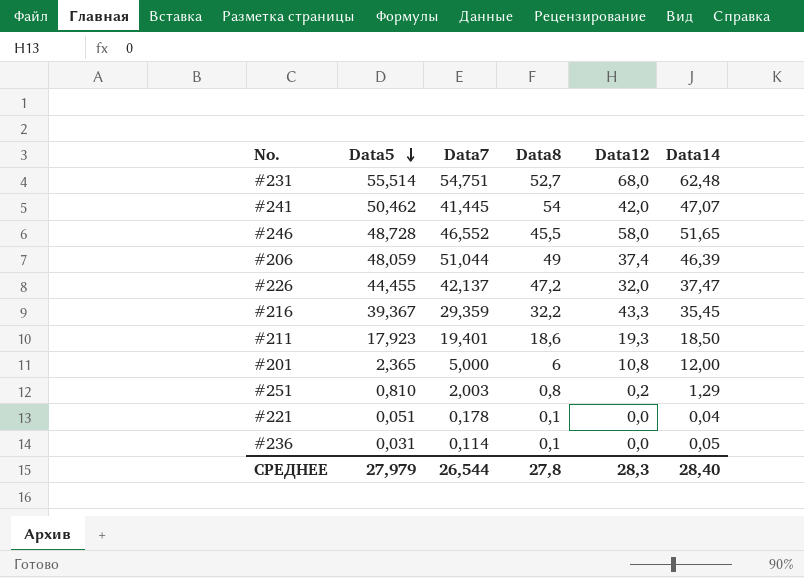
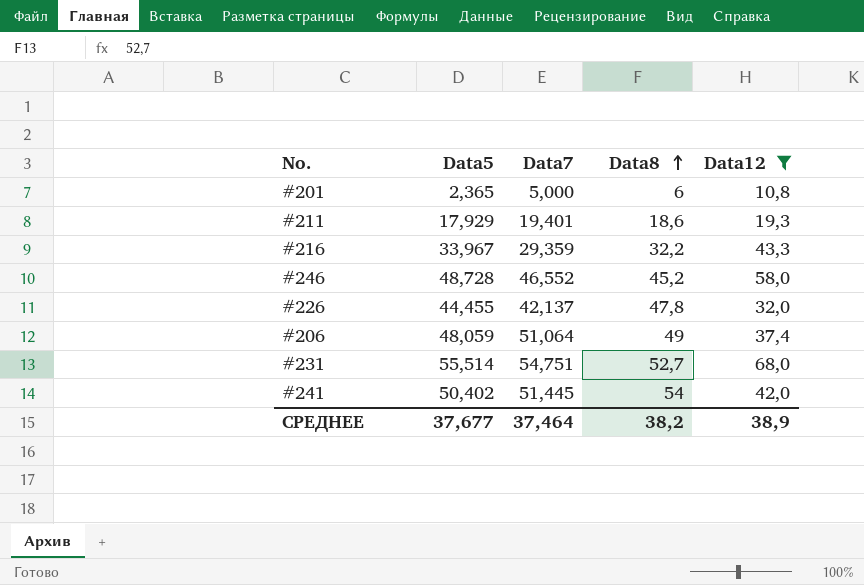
filter: none -> Data12 >= 10,8
row order: Data5 descending -> Data8 ascending
column Data14 | position: 6 -> none
#211 | Data5: 17,923 -> 17,929
#216 | Data5: 39,367 -> 33,967
#246 | Data8: 45,5 -> 45,2
#226 | Data8: 47,2 -> 47,8
#206 | Data7: 51,044 -> 51,064
#241 | Data5: 50,462 -> 50,402
#241 | Data7: 41,445 -> 51,445
СРЕДНЕЕ | Data5: 27,979 -> 37,677
СРЕДНЕЕ | Data7: 26,544 -> 37,464
СРЕДНЕЕ | Data8: 27,8 -> 38,2
СРЕДНЕЕ | Data12: 28,3 -> 38,9

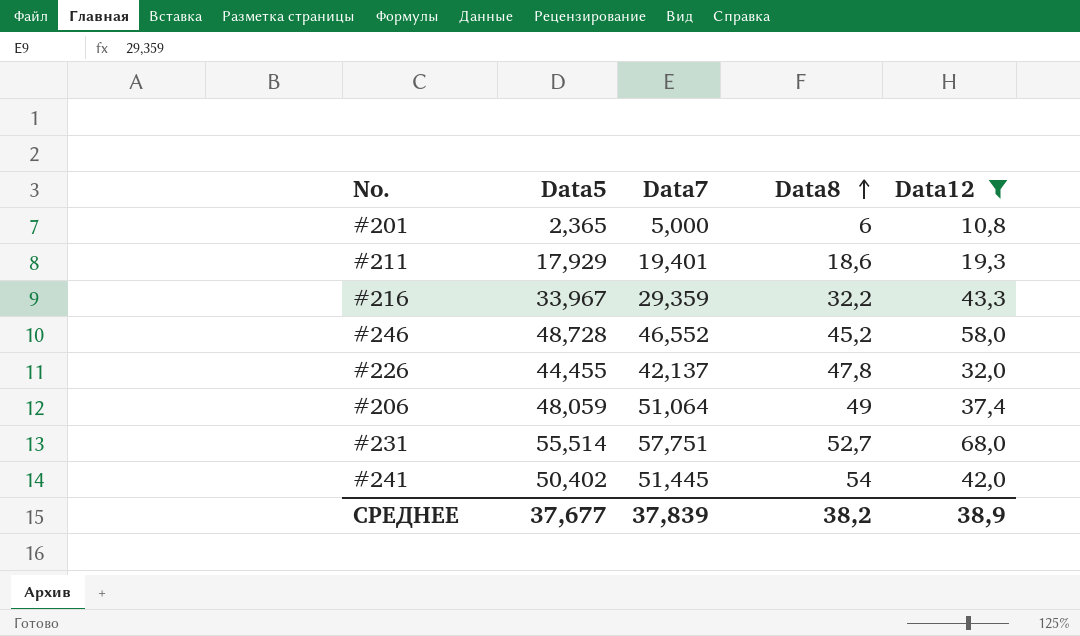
#231 | Data7: 54,751 -> 57,751
СРЕДНЕЕ | Data7: 37,464 -> 37,839

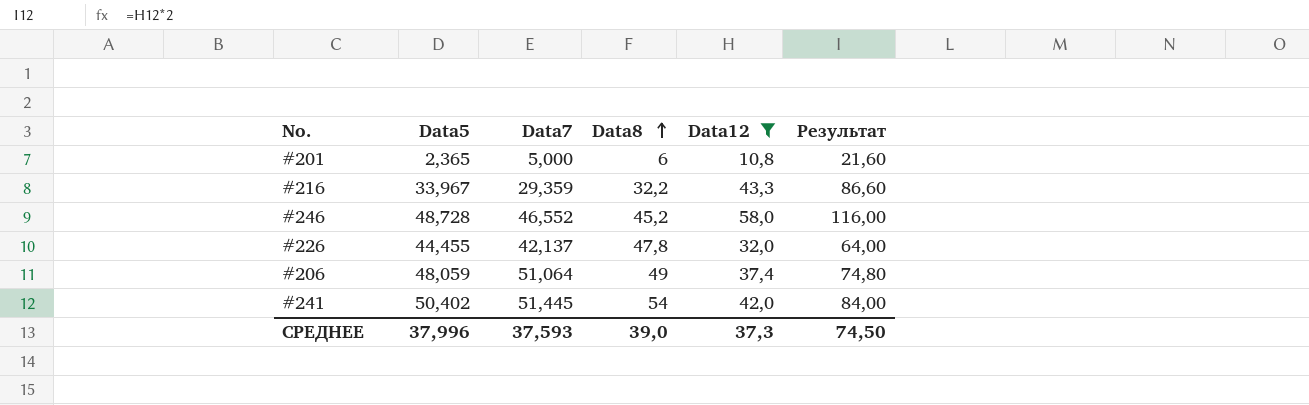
column Результат | formula: none -> [Data12] * 2
row #211: 17,929 | 19,401 | 18,6 | 19,3 -> none
row #231: 55,514 | 57,751 | 52,7 | 68,0 -> none
СРЕДНЕЕ | Data5: 37,677 -> 37,996
СРЕДНЕЕ | Data7: 37,839 -> 37,593
СРЕДНЕЕ | Data8: 38,2 -> 39,0
СРЕДНЕЕ | Data12: 38,9 -> 37,3

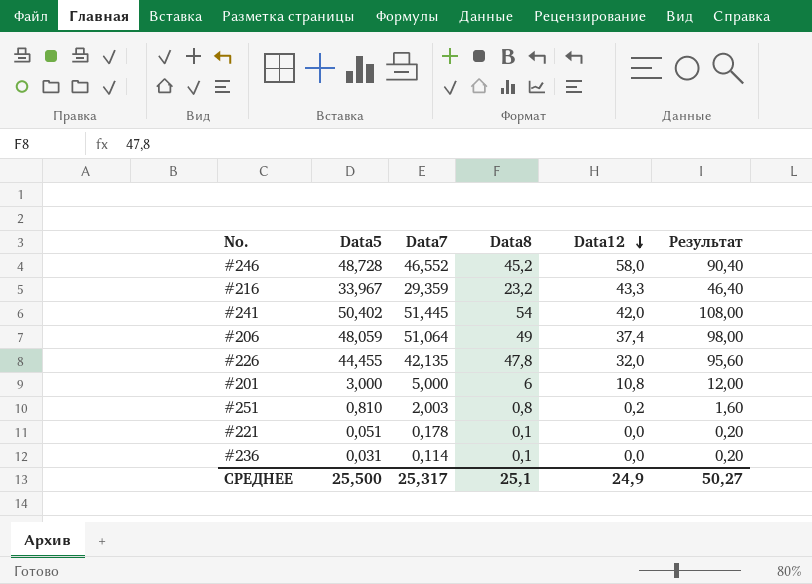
filter: Data12 >= 10,8 -> none
row order: Data8 ascending -> Data12 descending
column Результат | formula: [Data12] * 2 -> [Data8] * 2
#216 | Data8: 32,2 -> 23,2
#226 | Data7: 42,137 -> 42,135
#201 | Data5: 2,365 -> 3,000
СРЕДНЕЕ | Data5: 37,996 -> 25,500
СРЕДНЕЕ | Data7: 37,593 -> 25,317
СРЕДНЕЕ | Data8: 39,0 -> 25,1
СРЕДНЕЕ | Data12: 37,3 -> 24,9
СРЕДНЕЕ | Результат: 74,50 -> 50,27

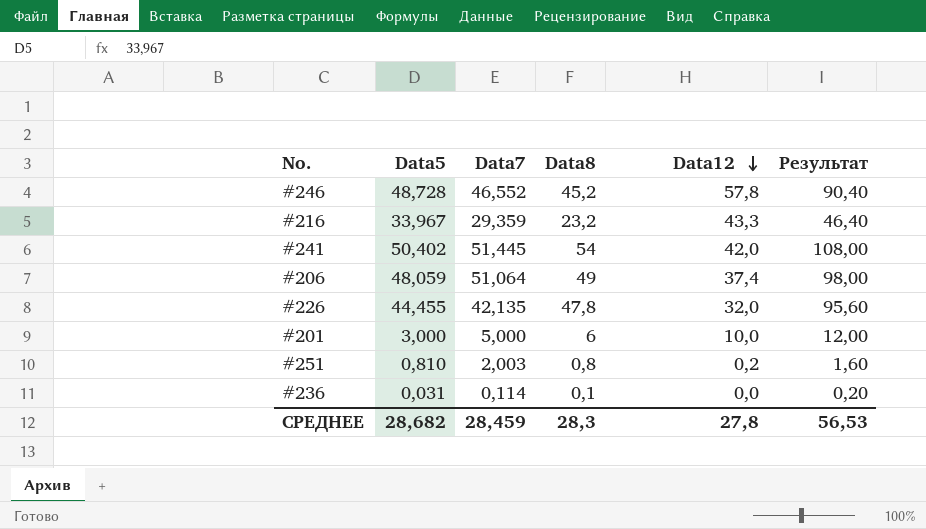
row #221: 0,051 | 0,178 | 0,1 | 0,0 | 0,20 -> none
#246 | Data12: 58,0 -> 57,8
#201 | Data12: 10,8 -> 10,0
СРЕДНЕЕ | Data5: 25,500 -> 28,682
СРЕДНЕЕ | Data7: 25,317 -> 28,459
СРЕДНЕЕ | Data8: 25,1 -> 28,3
СРЕДНЕЕ | Data12: 24,9 -> 27,8
СРЕДНЕЕ | Результат: 50,27 -> 56,53

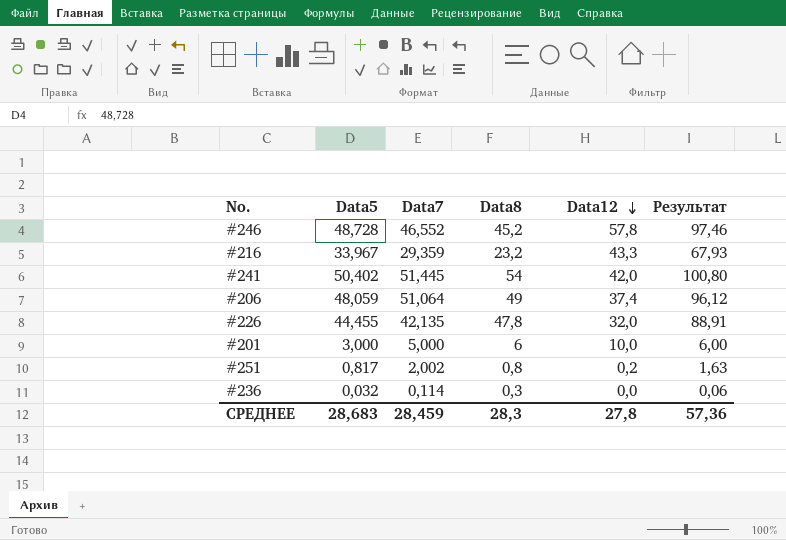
column Результат | formula: [Data8] * 2 -> [Data5] * 2
#251 | Data5: 0,810 -> 0,817
#251 | Data7: 2,003 -> 2,002
#236 | Data5: 0,031 -> 0,032
#236 | Data8: 0,1 -> 0,3
СРЕДНЕЕ | Data5: 28,682 -> 28,683
СРЕДНЕЕ | Результат: 56,53 -> 57,36

